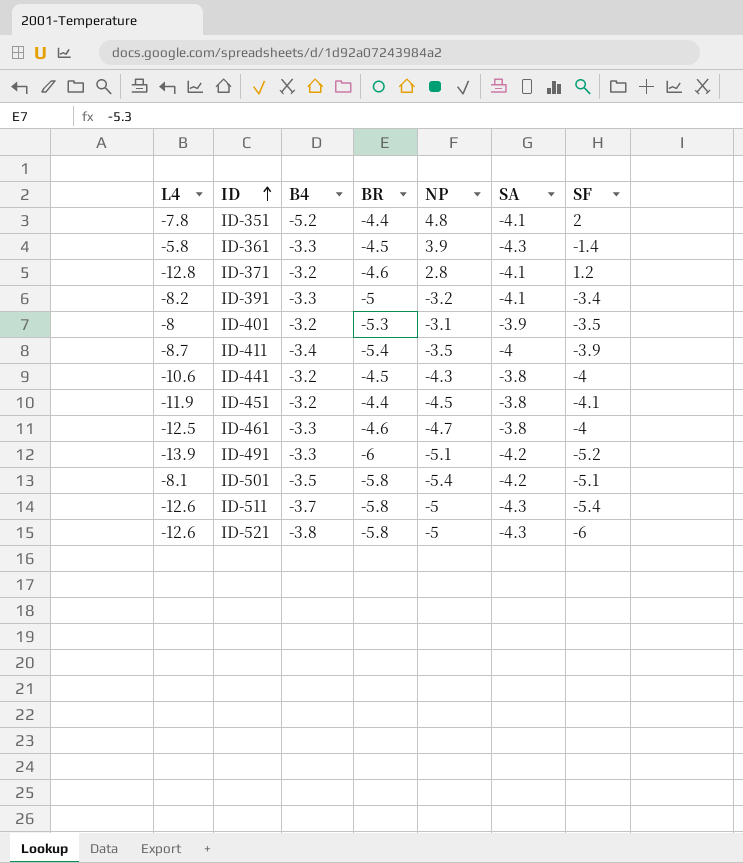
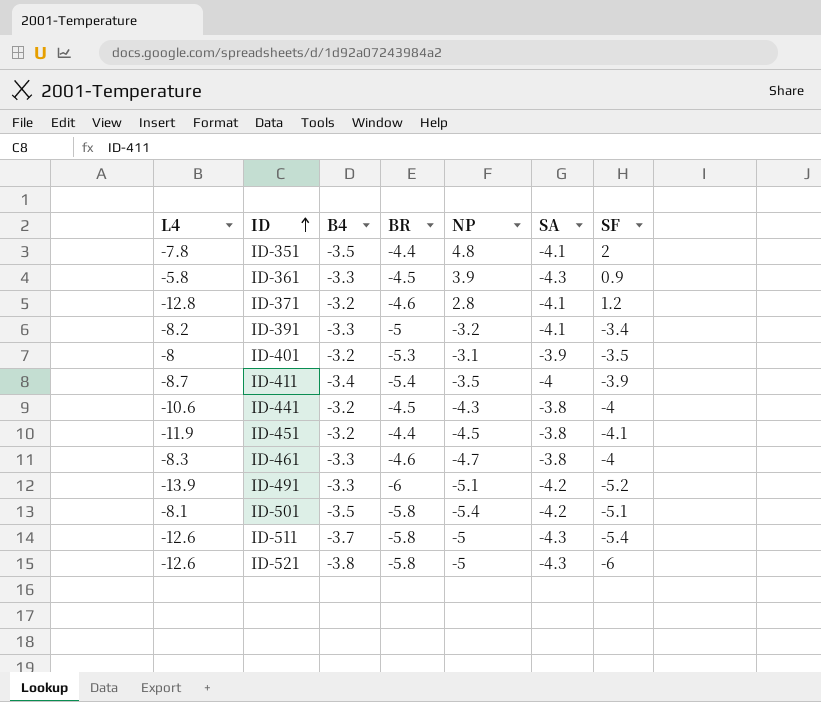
ID-351 | B4: -5.2 -> -3.5
ID-361 | SF: -1.4 -> 0.9
ID-461 | L4: -12.5 -> -8.3

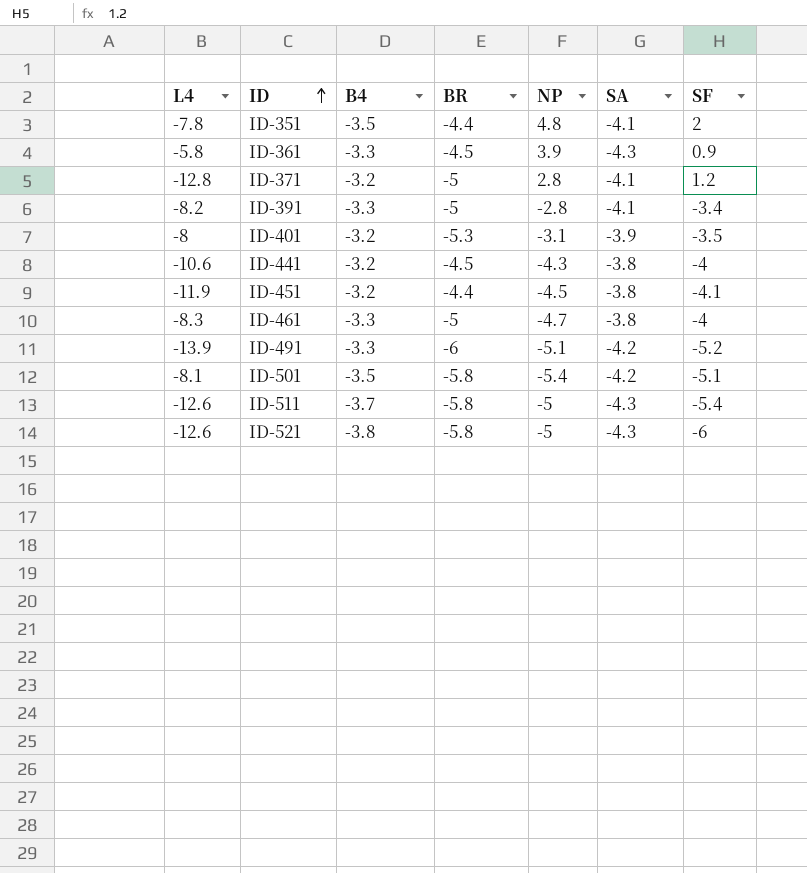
row ID-411: -8.7 | -3.4 | -5.4 | -3.5 | -4 | -3.9 -> none
ID-371 | BR: -4.6 -> -5
ID-391 | NP: -3.2 -> -2.8
ID-461 | BR: -4.6 -> -5

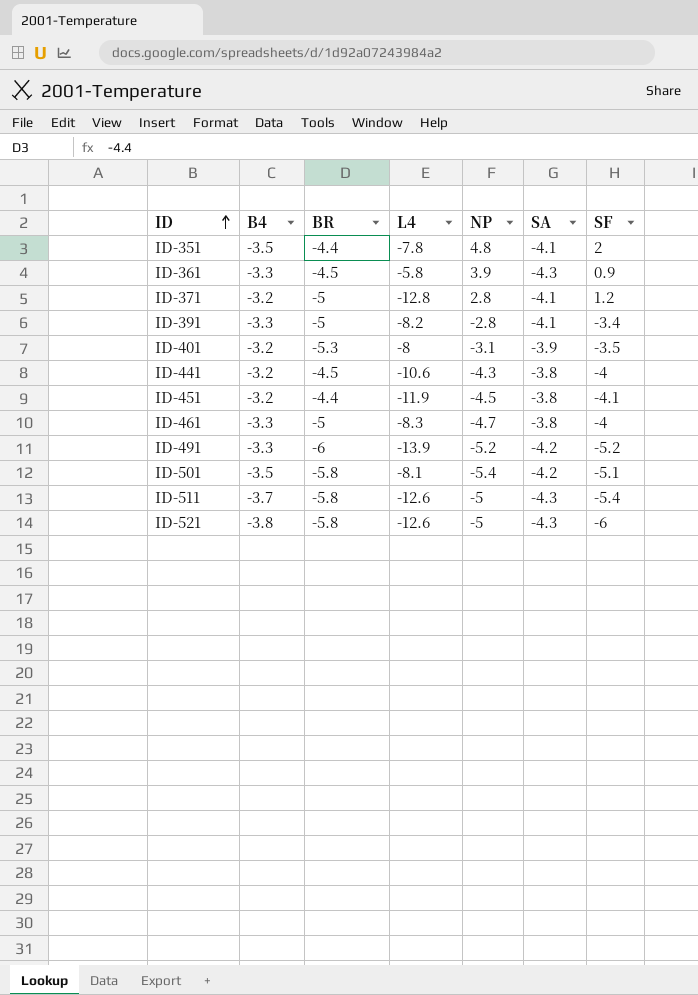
column L4 | position: 1 -> 4
ID-491 | NP: -5.1 -> -5.2

